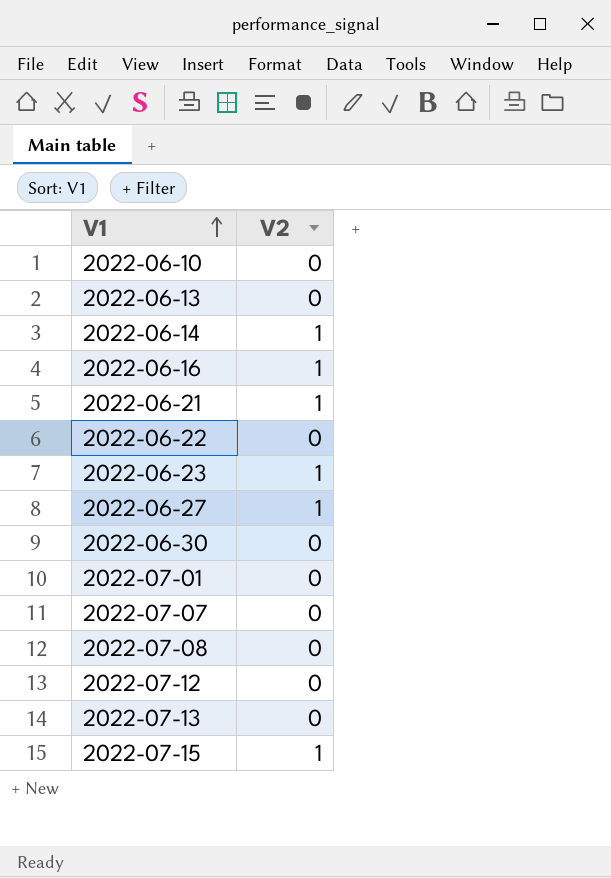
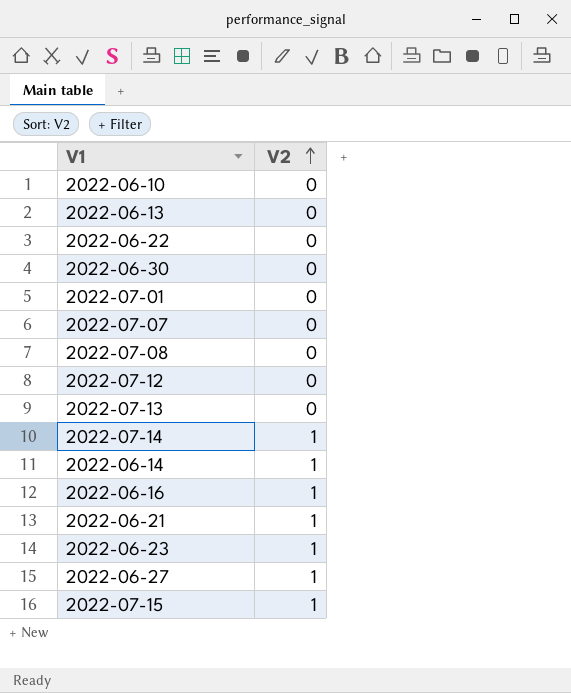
row order: V1 ascending -> V2 ascending
row 2022-07-14: none -> 1

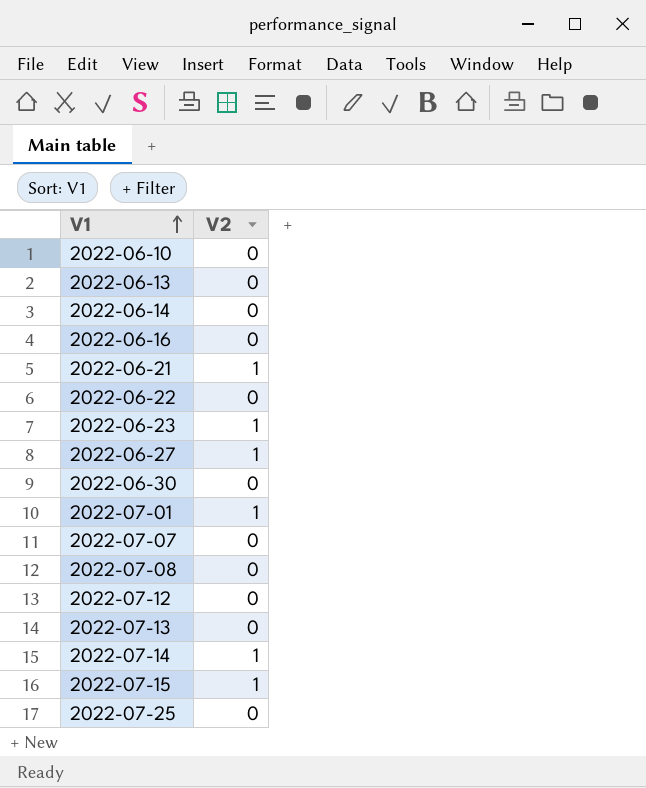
row order: V2 ascending -> V1 ascending
2022-06-14 | V2: 1 -> 0
2022-06-16 | V2: 1 -> 0
2022-07-01 | V2: 0 -> 1
row 2022-07-25: none -> 0

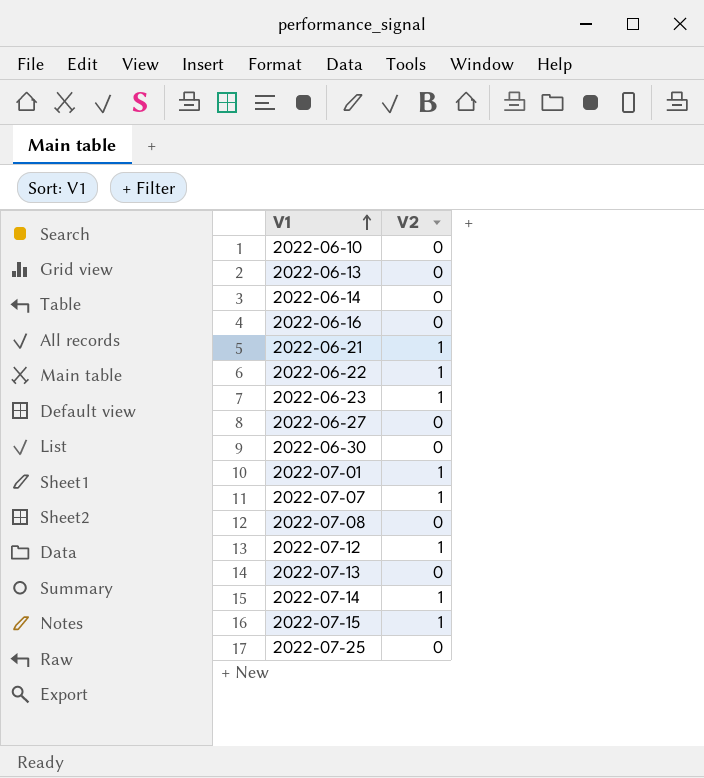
2022-06-22 | V2: 0 -> 1
2022-06-27 | V2: 1 -> 0
2022-07-07 | V2: 0 -> 1
2022-07-12 | V2: 0 -> 1

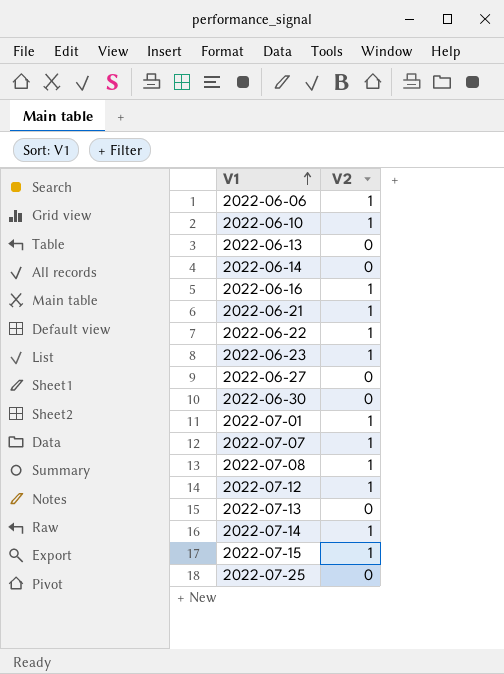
row 2022-06-06: none -> 1
2022-06-10 | V2: 0 -> 1
2022-06-16 | V2: 0 -> 1
2022-07-08 | V2: 0 -> 1

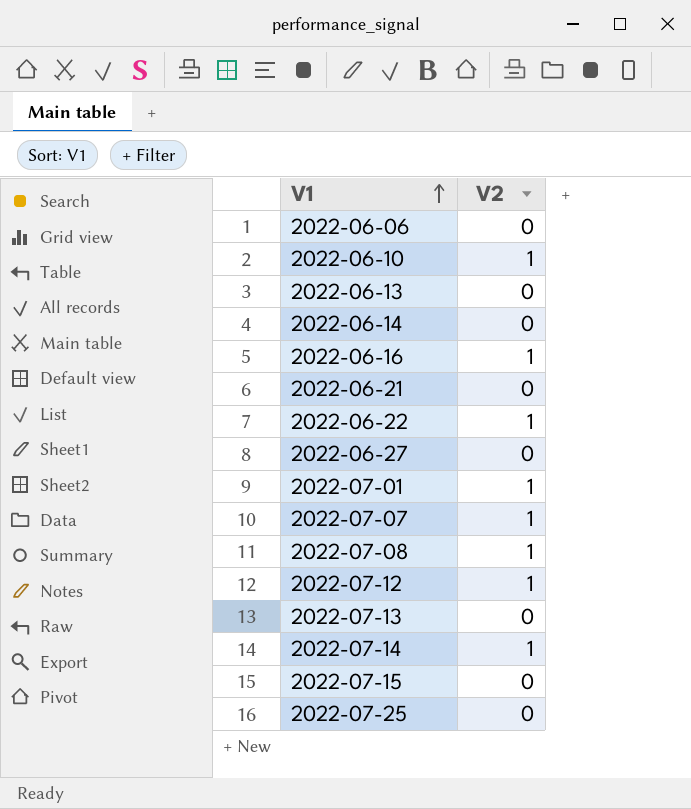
row 2022-06-23: 1 -> none
row 2022-06-30: 0 -> none
2022-06-06 | V2: 1 -> 0
2022-06-21 | V2: 1 -> 0
2022-07-15 | V2: 1 -> 0

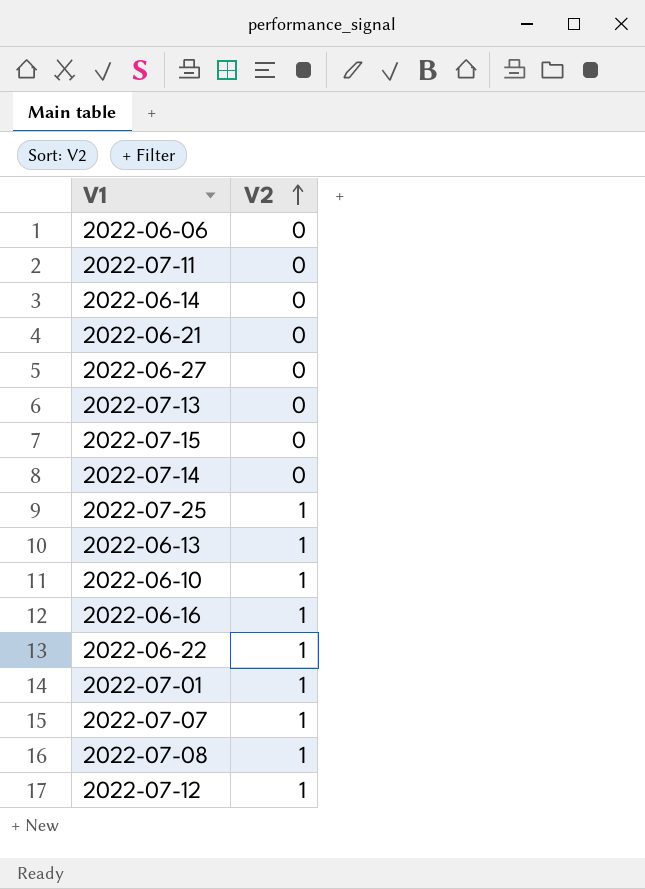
row order: V1 ascending -> V2 ascending
row 2022-07-11: none -> 0
2022-07-14 | V2: 1 -> 0
2022-07-25 | V2: 0 -> 1
2022-06-13 | V2: 0 -> 1

